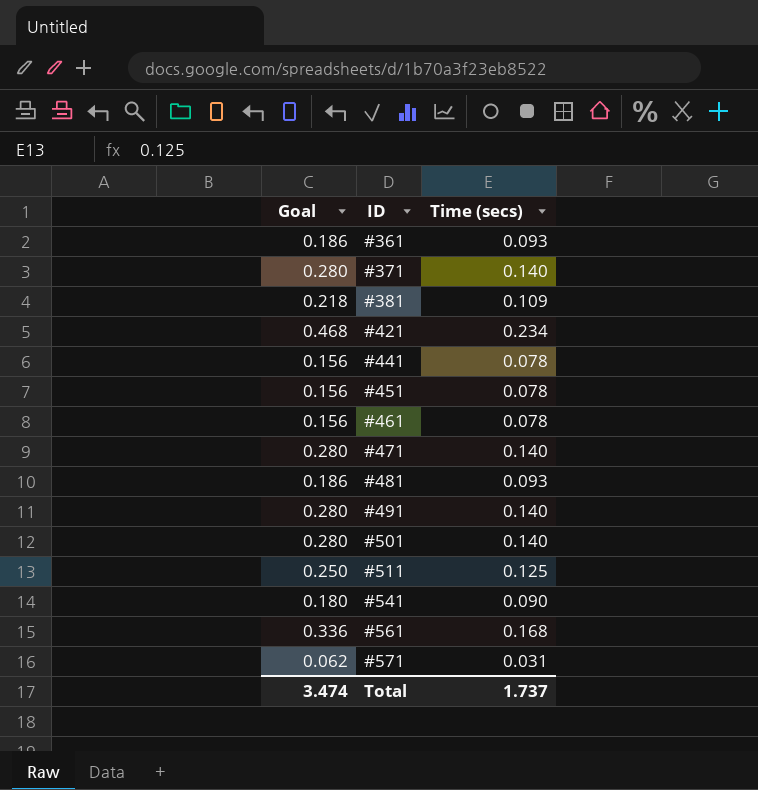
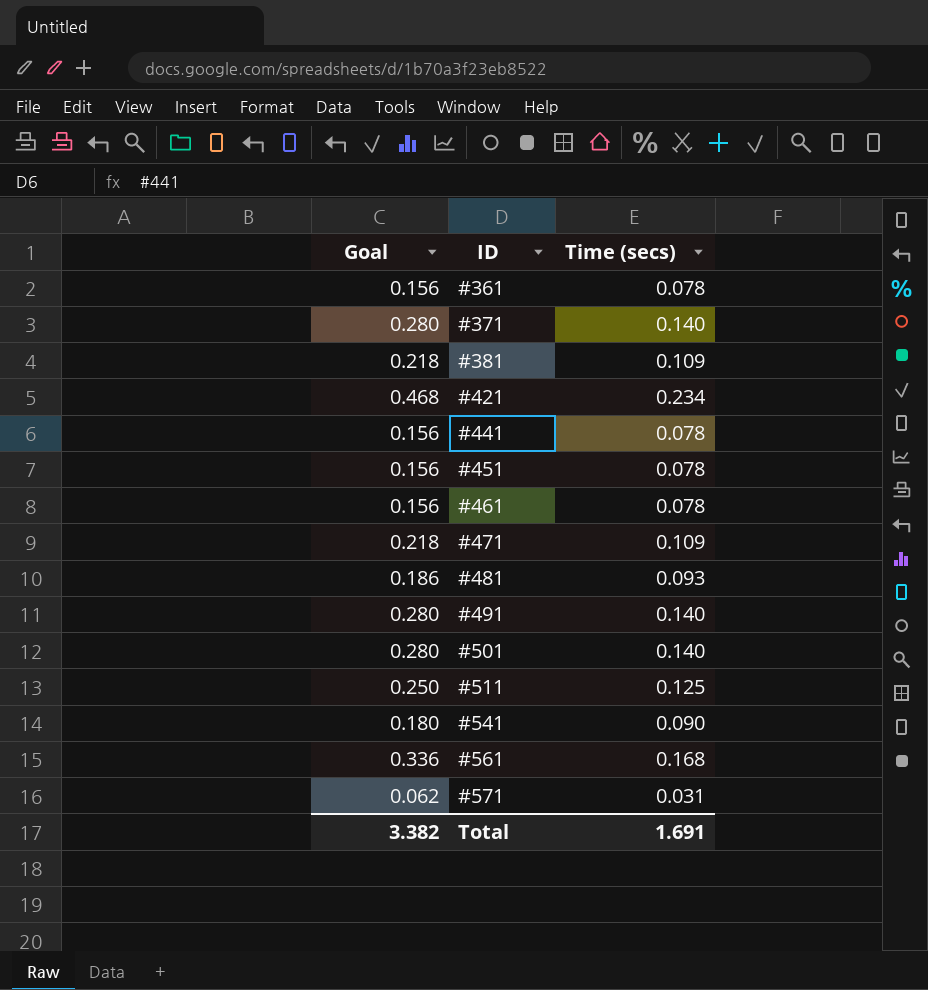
#361 | Goal: 0.186 -> 0.156
#361 | Time (secs): 0.093 -> 0.078
#471 | Goal: 0.280 -> 0.218
#471 | Time (secs): 0.140 -> 0.109
Total | Goal: 3.474 -> 3.382
Total | Time (secs): 1.737 -> 1.691

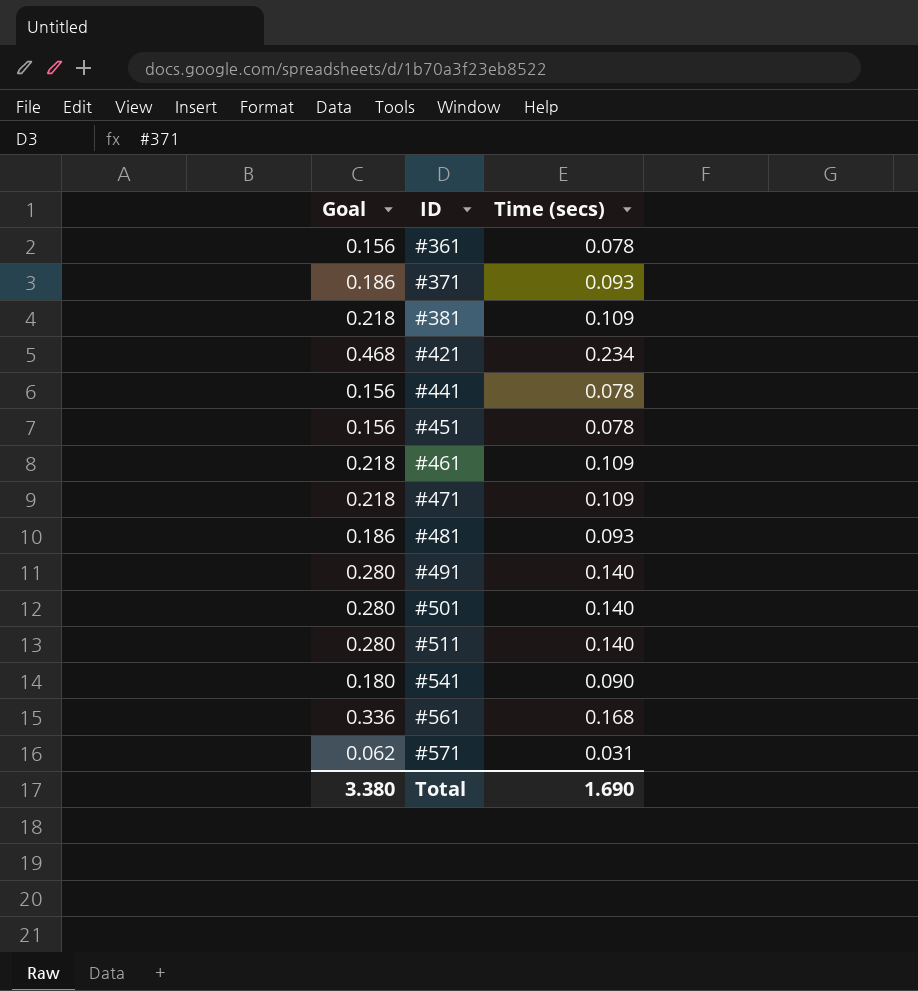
#371 | Goal: 0.280 -> 0.186
#371 | Time (secs): 0.140 -> 0.093
#461 | Goal: 0.156 -> 0.218
#461 | Time (secs): 0.078 -> 0.109
#511 | Goal: 0.250 -> 0.280
#511 | Time (secs): 0.125 -> 0.140
Total | Goal: 3.382 -> 3.380
Total | Time (secs): 1.691 -> 1.690

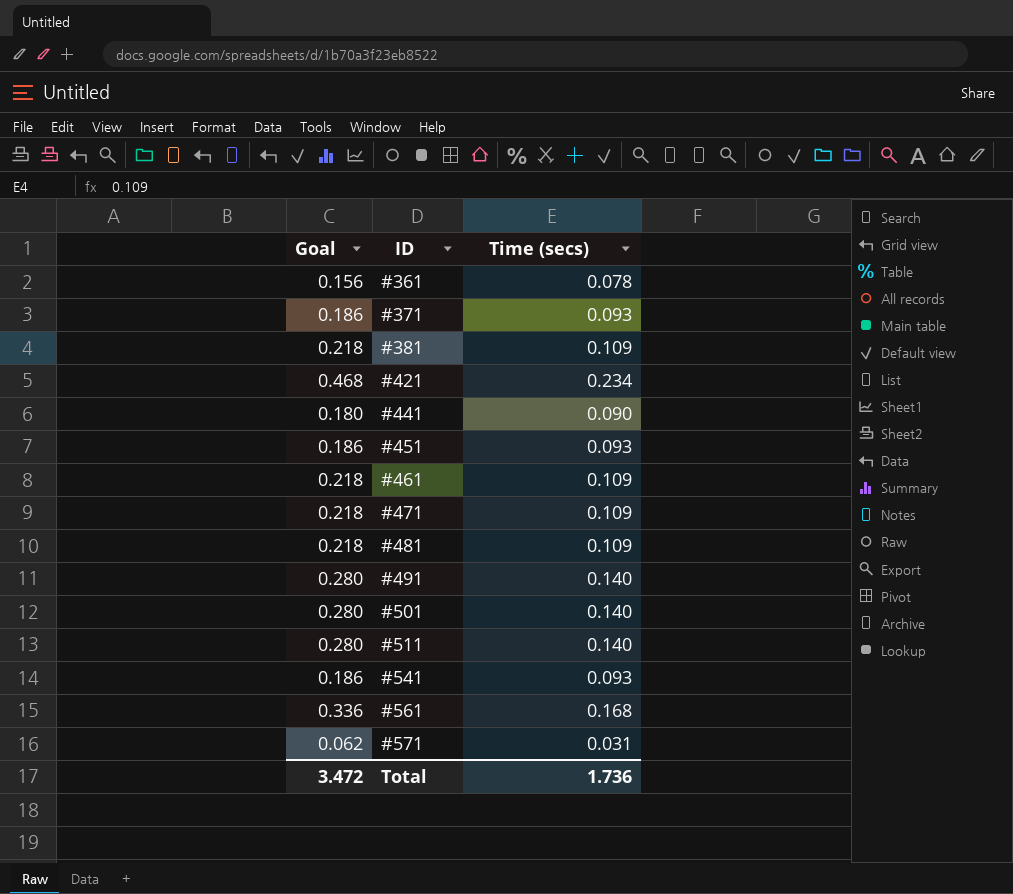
#441 | Goal: 0.156 -> 0.180
#441 | Time (secs): 0.078 -> 0.090
#451 | Goal: 0.156 -> 0.186
#451 | Time (secs): 0.078 -> 0.093
#481 | Goal: 0.186 -> 0.218
#481 | Time (secs): 0.093 -> 0.109
#541 | Goal: 0.180 -> 0.186
#541 | Time (secs): 0.090 -> 0.093
Total | Goal: 3.380 -> 3.472
Total | Time (secs): 1.690 -> 1.736

